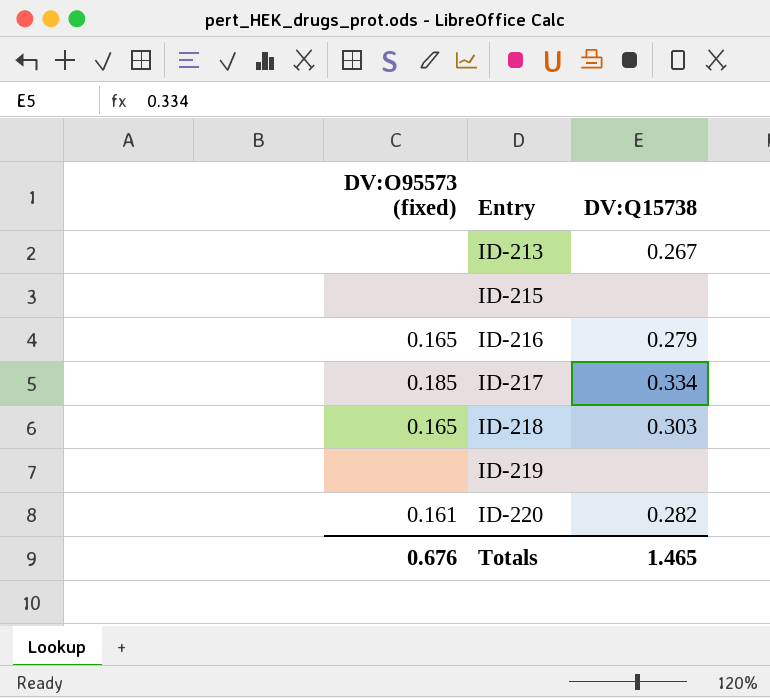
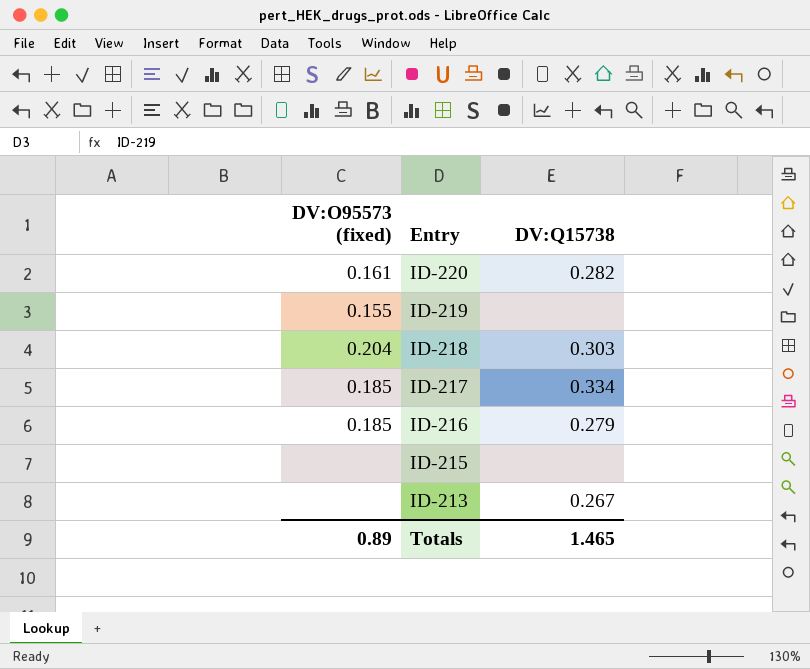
row order: Entry ascending -> Entry descending
ID-219 | DV:O95573 (fixed): none -> 0.155
ID-218 | DV:O95573 (fixed): 0.165 -> 0.204
ID-216 | DV:O95573 (fixed): 0.165 -> 0.185
Totals | DV:O95573 (fixed): 0.676 -> 0.89

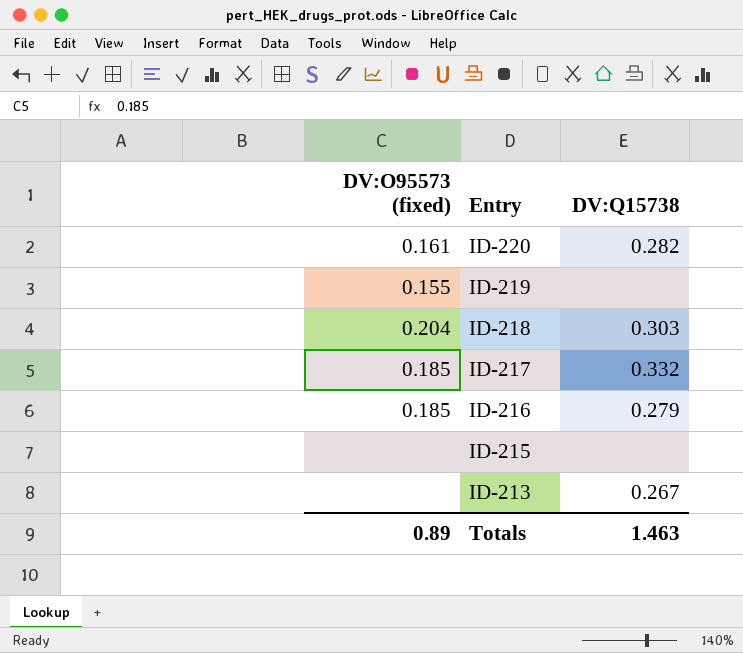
ID-217 | DV:Q15738: 0.334 -> 0.332
Totals | DV:Q15738: 1.465 -> 1.463

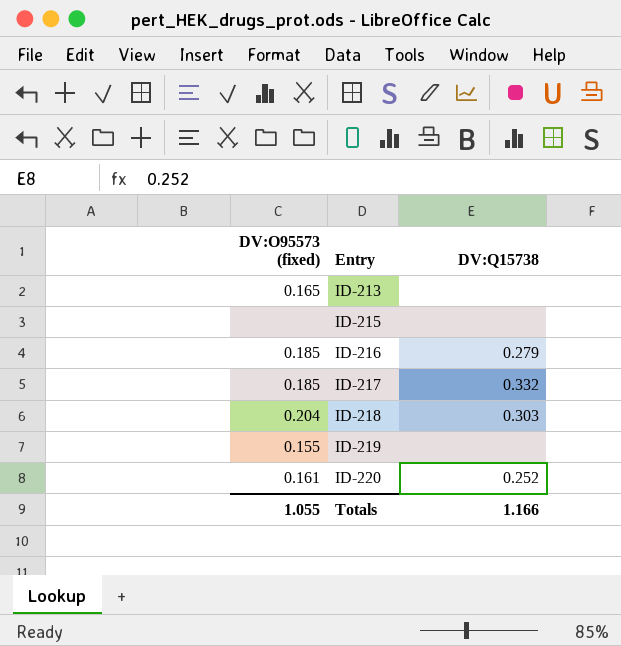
row order: Entry descending -> Entry ascending
ID-213 | DV:O95573 (fixed): none -> 0.165
ID-213 | DV:Q15738: 0.267 -> none
ID-220 | DV:Q15738: 0.282 -> 0.252
Totals | DV:O95573 (fixed): 0.89 -> 1.055
Totals | DV:Q15738: 1.463 -> 1.166

